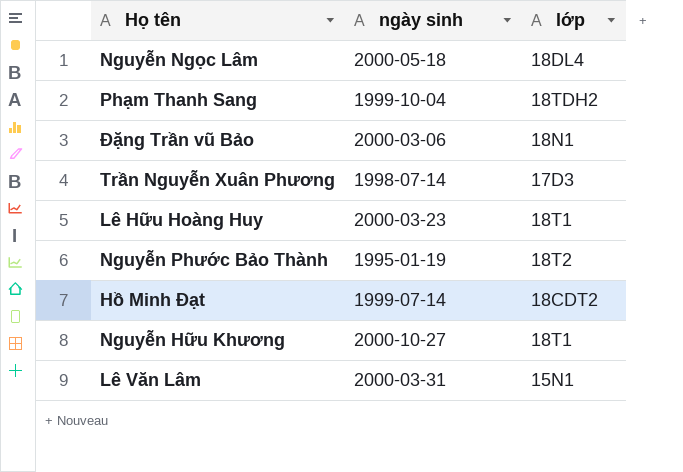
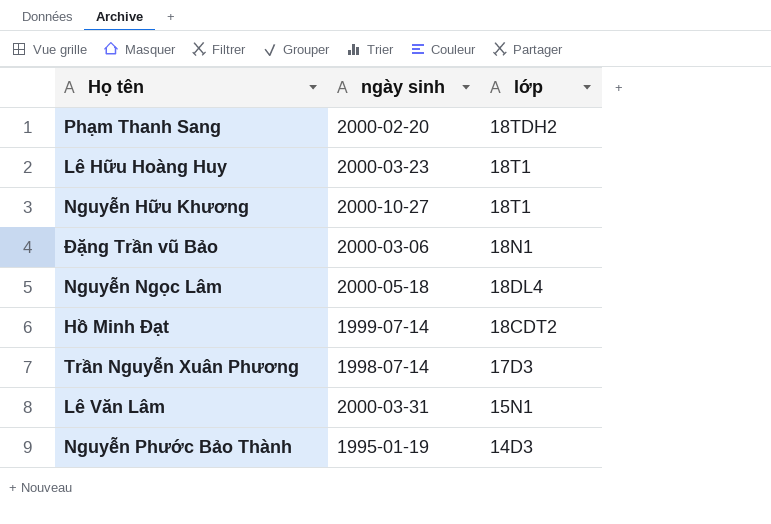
row order: none -> lớp descending
Phạm Thanh Sang | ngày sinh: 1999-10-04 -> 2000-02-20
Nguyễn Phước Bảo Thành | lớp: 18T2 -> 14D3

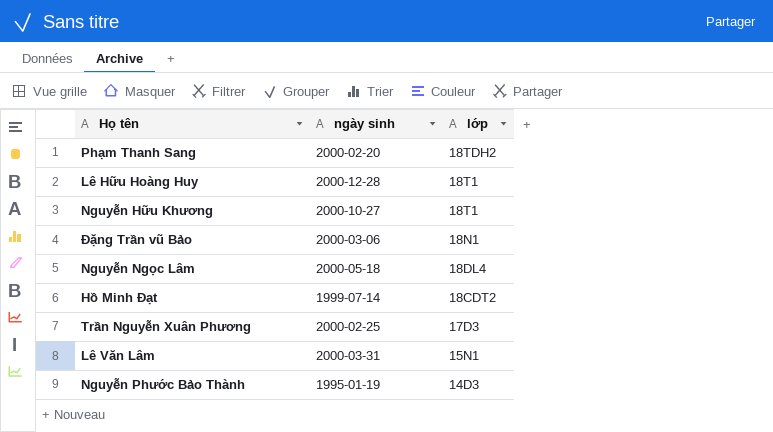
Lê Hữu Hoàng Huy | ngày sinh: 2000-03-23 -> 2000-12-28
Trần Nguyễn Xuân Phương | ngày sinh: 1998-07-14 -> 2000-02-25

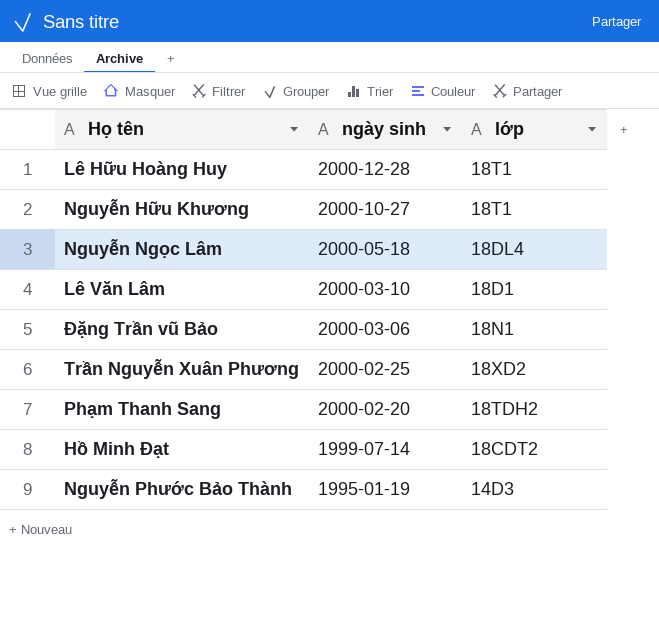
row order: lớp descending -> ngày sinh descending
Lê Văn Lâm | ngày sinh: 2000-03-31 -> 2000-03-10
Lê Văn Lâm | lớp: 15N1 -> 18D1
Trần Nguyễn Xuân Phương | lớp: 17D3 -> 18XD2

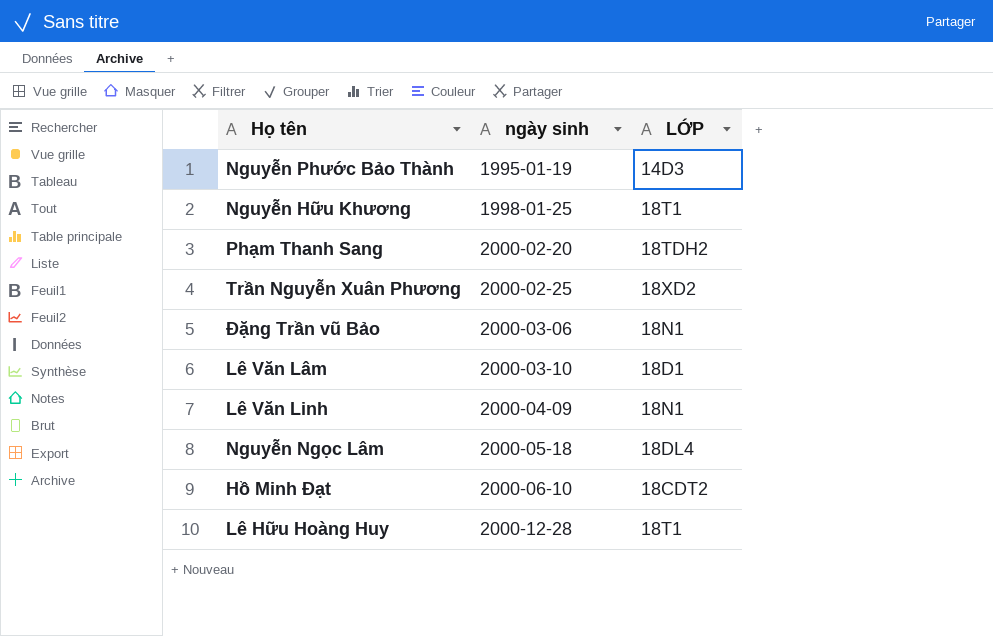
row order: ngày sinh descending -> ngày sinh ascending
column name: lớp -> LỚP
Nguyễn Hữu Khương | ngày sinh: 2000-10-27 -> 1998-01-25
row Lê Văn Linh: none -> 2000-04-09 | 18N1
Hồ Minh Đạt | ngày sinh: 1999-07-14 -> 2000-06-10

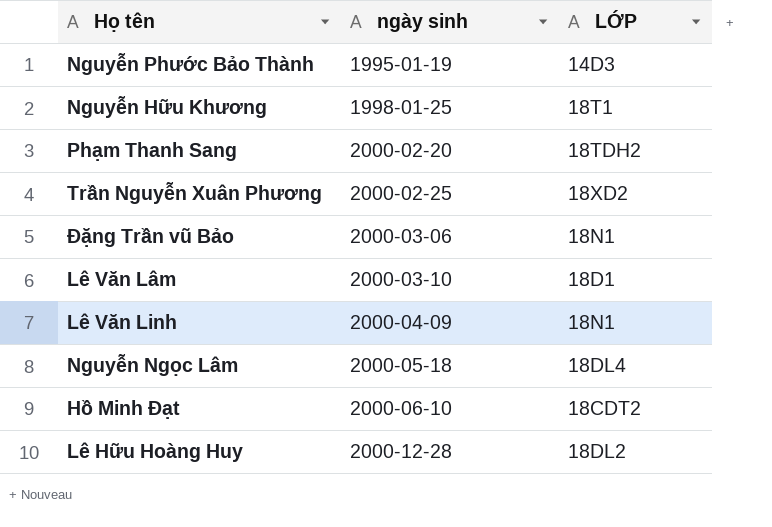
Lê Hữu Hoàng Huy | LỚP: 18T1 -> 18DL2

